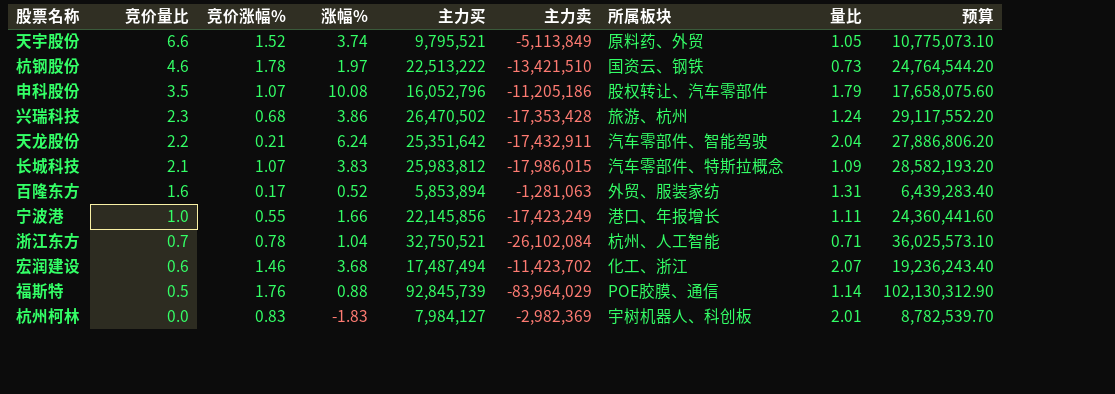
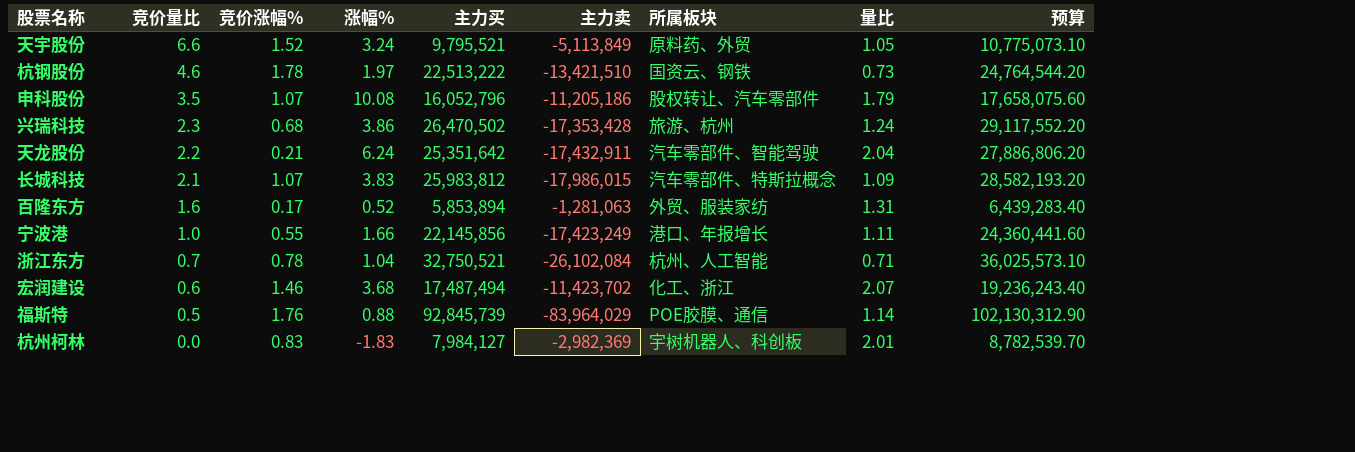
天宇股份 | 涨幅%: 3.74 -> 3.24

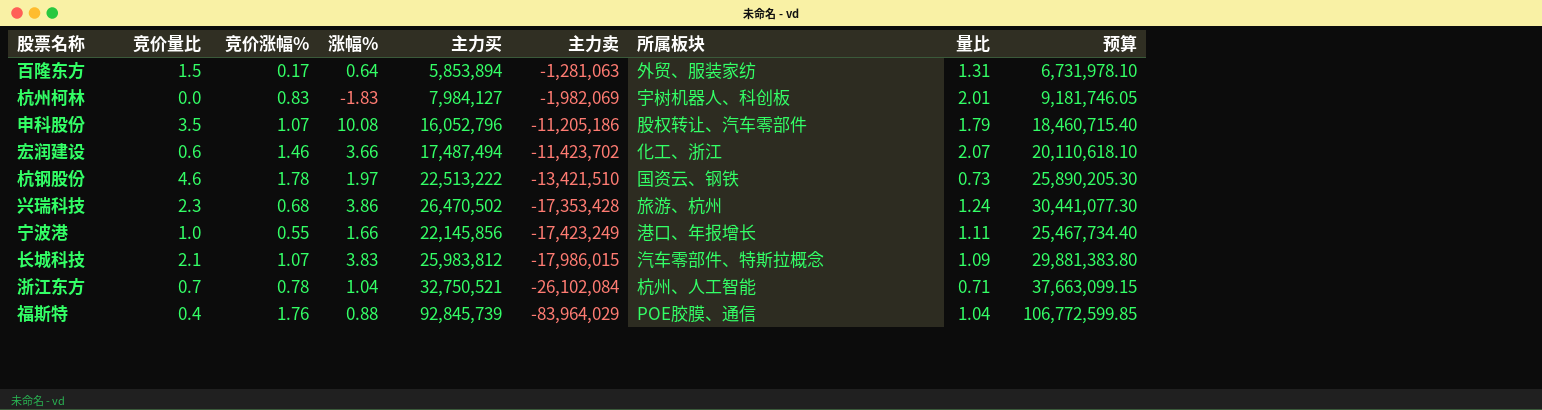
row order: 竞价量比 descending -> 主力卖 descending
column 预算 | formula: [主力买] * 1.1 -> [主力买] * 1.15
row 天宇股份: 6.6 | 1.52 | 3.24 | 9,795,521 | -5,113,849 | 原料药、外贸 | 1.05 | 10,775,073.10 -> none
row 天龙股份: 2.2 | 0.21 | 6.24 | 25,351,642 | -17,432,911 | 汽车零部件、智能驾驶 | 2.04 | 27,886,806.20 -> none
百隆东方 | 竞价量比: 1.6 -> 1.5
百隆东方 | 涨幅%: 0.52 -> 0.64
杭州柯林 | 主力卖: -2,982,369 -> -1,982,069
宏润建设 | 涨幅%: 3.68 -> 3.66
福斯特 | 竞价量比: 0.5 -> 0.4
福斯特 | 量比: 1.14 -> 1.04

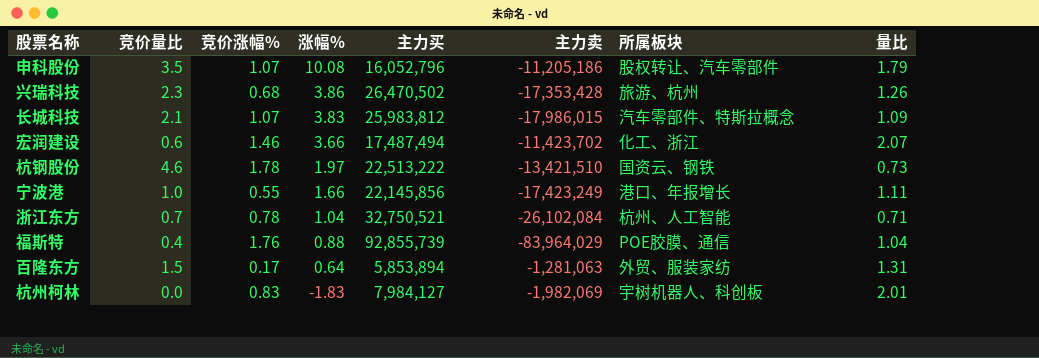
row order: 主力卖 descending -> 涨幅% descending
column 预算 | formula: [主力买] * 1.15 -> none
兴瑞科技 | 量比: 1.24 -> 1.26
福斯特 | 主力买: 92,845,739 -> 92,855,739

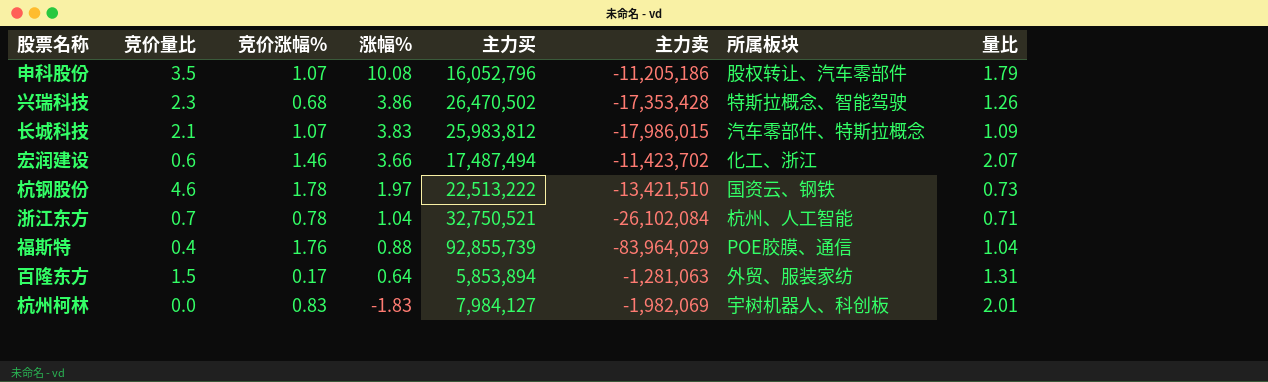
row 宁波港: 1.0 | 0.55 | 1.66 | 22,145,856 | -17,423,249 | 港口、年报增长 | 1.11 -> none
兴瑞科技 | 所属板块: 旅游、杭州 -> 特斯拉概念、智能驾驶

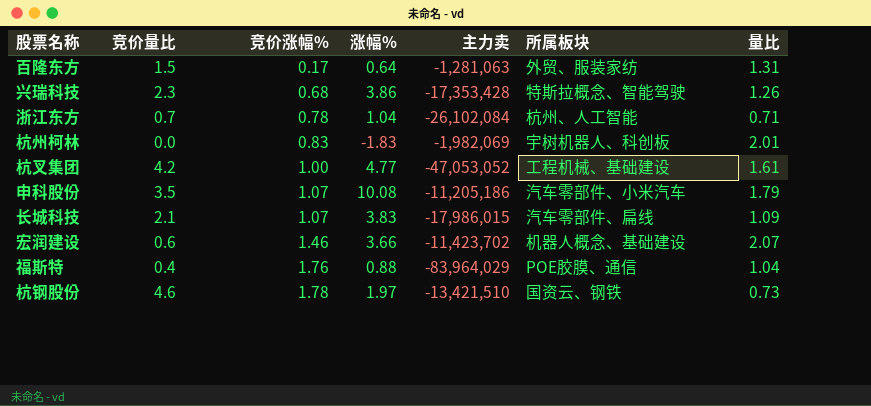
row order: 涨幅% descending -> 竞价涨幅% ascending
column 主力买 | position: 5 -> none
row 杭叉集团: none -> 4.2 | 1.00 | 4.77 | -47,053,052 | 工程机械、基础建设 | 1.61
申科股份 | 所属板块: 股权转让、汽车零部件 -> 汽车零部件、小米汽车
长城科技 | 所属板块: 汽车零部件、特斯拉概念 -> 汽车零部件、扁线
宏润建设 | 所属板块: 化工、浙江 -> 机器人概念、基础建设

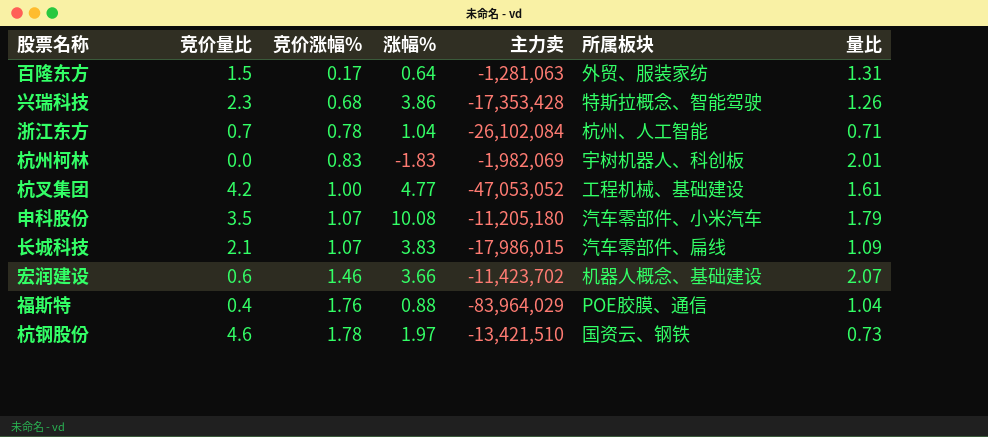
申科股份 | 主力卖: -11,205,186 -> -11,205,180

